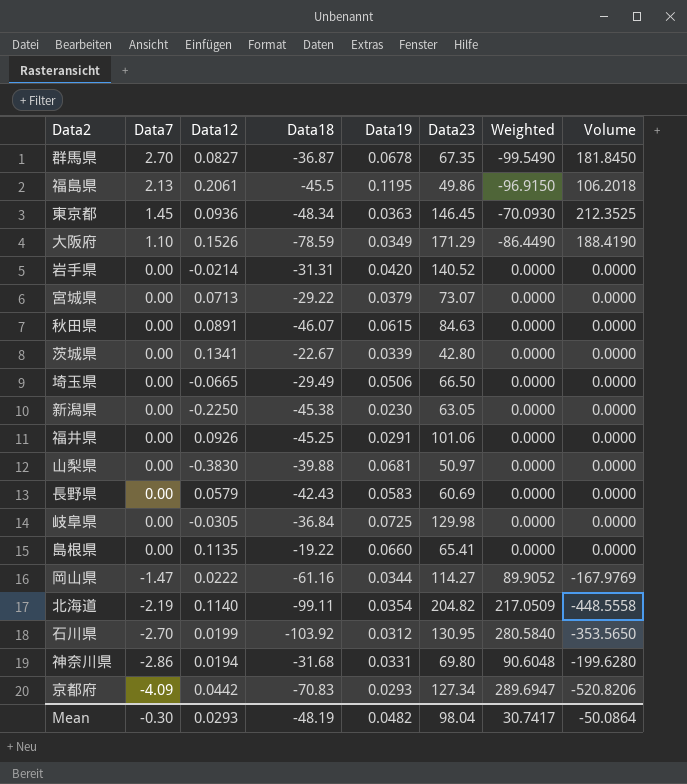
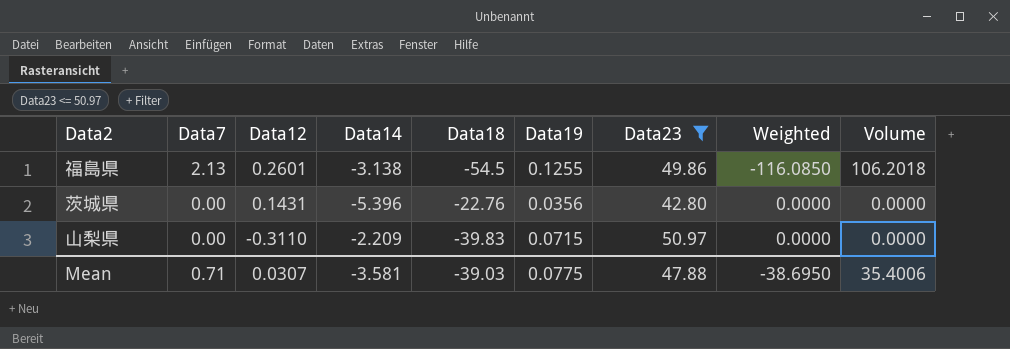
filter: none -> Data23 <= 50.97
column Data14 | position: none -> 4
福島県 | Data12: 0.2061 -> 0.2601
福島県 | Data18: -45.5 -> -54.5
福島県 | Data19: 0.1195 -> 0.1255
福島県 | Weighted: -96.9150 -> -116.0850
茨城県 | Data12: 0.1341 -> 0.1431
茨城県 | Data18: -22.67 -> -22.76
茨城県 | Data19: 0.0339 -> 0.0356
山梨県 | Data12: -0.3830 -> -0.3110
山梨県 | Data18: -39.88 -> -39.83
山梨県 | Data19: 0.0681 -> 0.0715
Mean | Data7: -0.30 -> 0.71
Mean | Data12: 0.0293 -> 0.0307
Mean | Data18: -48.19 -> -39.03
Mean | Data19: 0.0482 -> 0.0775
Mean | Data23: 98.04 -> 47.88
Mean | Weighted: 30.7417 -> -38.6950
Mean | Volume: -50.0864 -> 35.4006

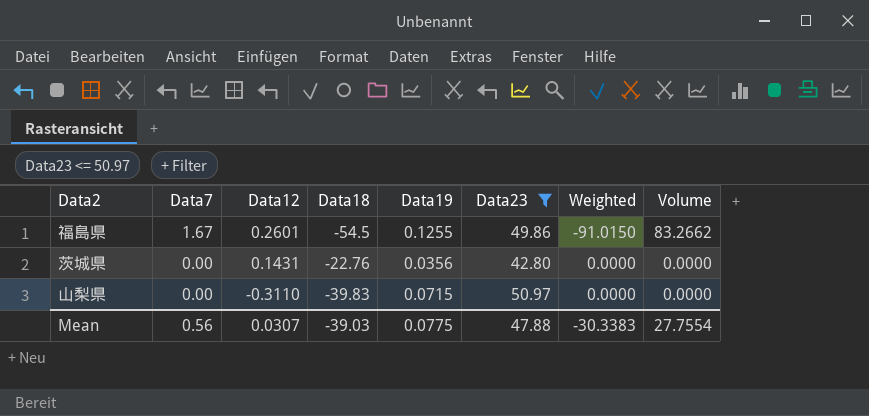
column Data14 | position: 4 -> none
福島県 | Data7: 2.13 -> 1.67
福島県 | Weighted: -116.0850 -> -91.0150
福島県 | Volume: 106.2018 -> 83.2662
Mean | Data7: 0.71 -> 0.56
Mean | Weighted: -38.6950 -> -30.3383
Mean | Volume: 35.4006 -> 27.7554

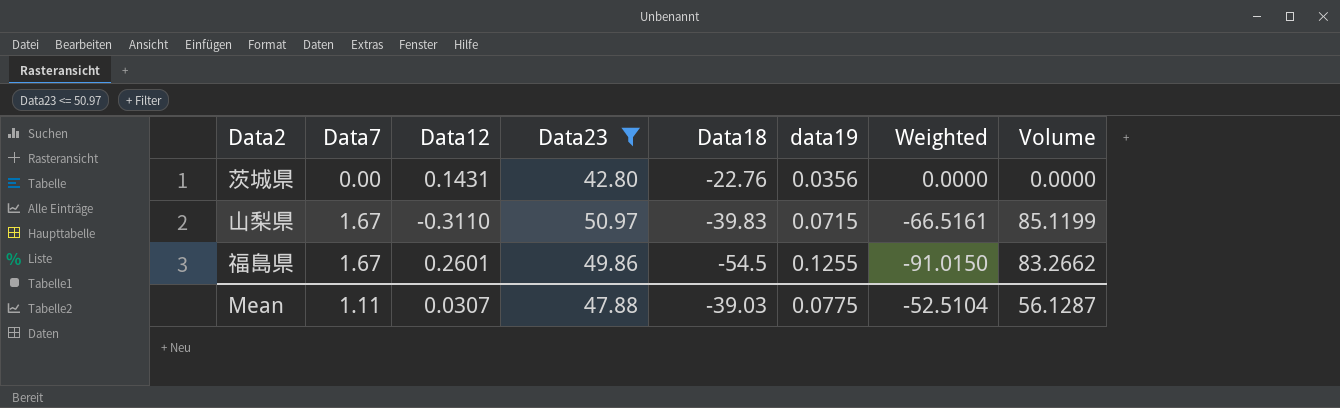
row order: Data7 descending -> Data7 ascending
column Data23 | position: 6 -> 4
column name: Data19 -> data19
山梨県 | Data7: 0.00 -> 1.67
山梨県 | Weighted: 0.0000 -> -66.5161
山梨県 | Volume: 0.0000 -> 85.1199
Mean | Data7: 0.56 -> 1.11
Mean | Weighted: -30.3383 -> -52.5104
Mean | Volume: 27.7554 -> 56.1287

